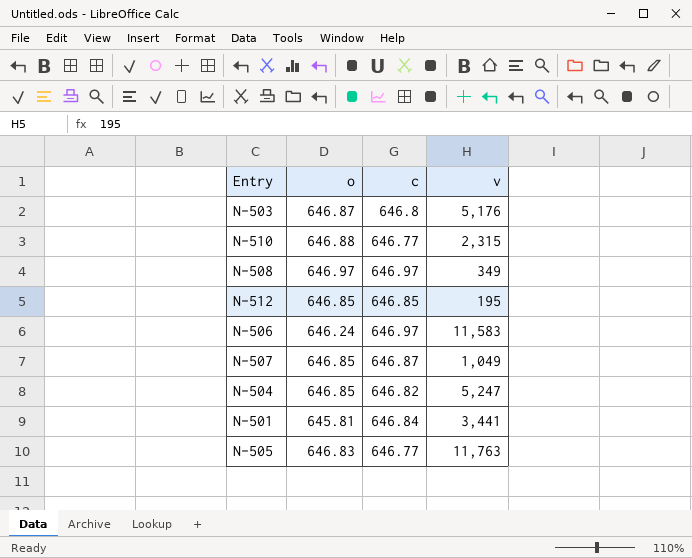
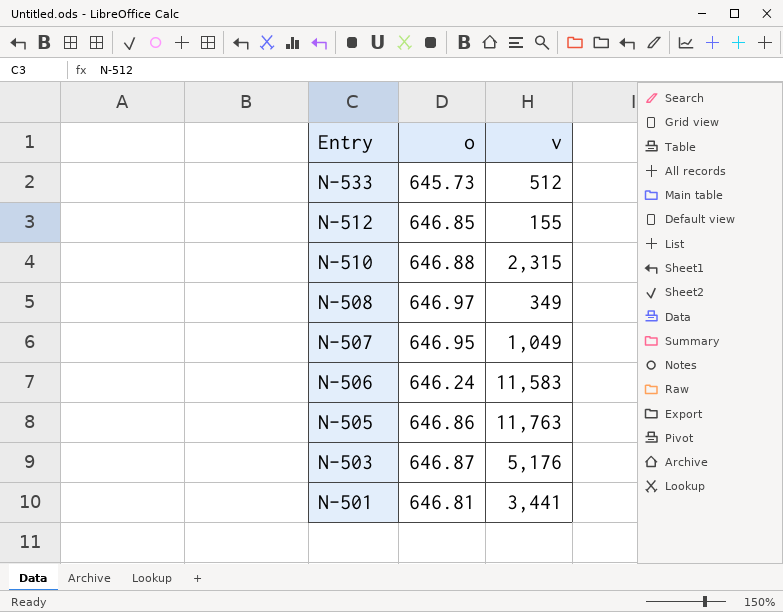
row order: none -> Entry descending
column c | position: 3 -> none
row N-504: 646.85 | 646.82 | 5,247 -> none
row N-533: none -> 645.73 | 512
N-512 | v: 195 -> 155
N-507 | o: 646.85 -> 646.95
N-505 | o: 646.83 -> 646.86
N-501 | o: 645.81 -> 646.81

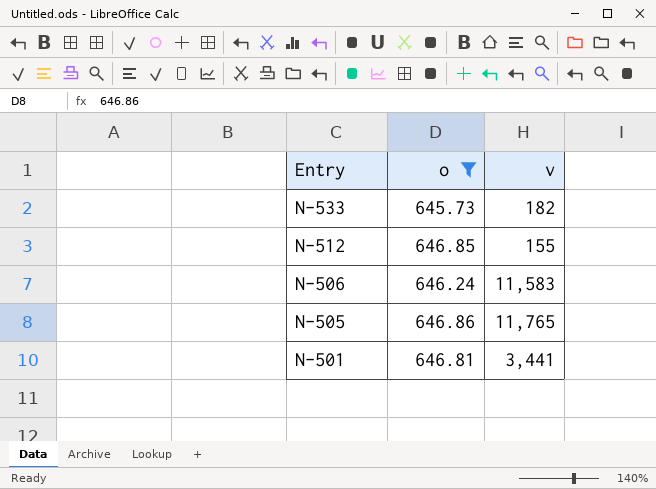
filter: none -> o <= 646.86
N-533 | v: 512 -> 182
N-505 | v: 11,763 -> 11,765

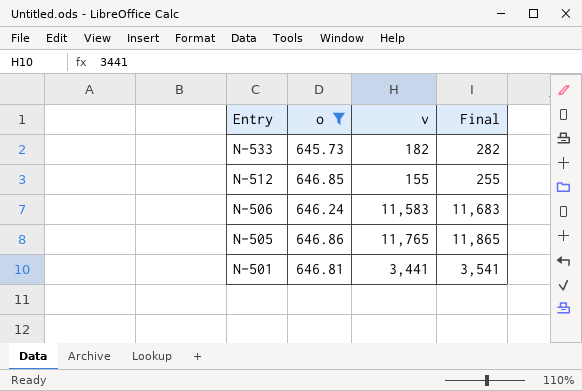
column Final | formula: none -> [v] + 100

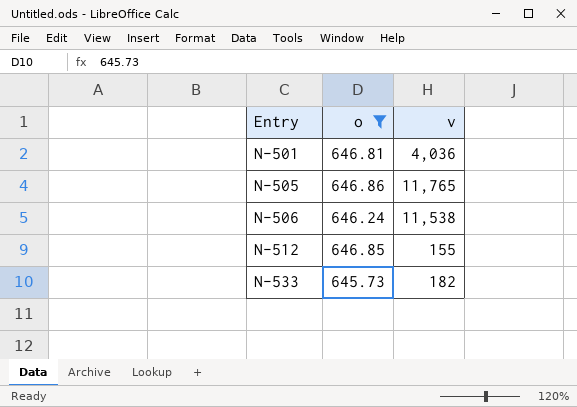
row order: Entry descending -> Entry ascending
column Final | formula: [v] + 100 -> none
N-501 | v: 3,441 -> 4,036
N-506 | v: 11,583 -> 11,538

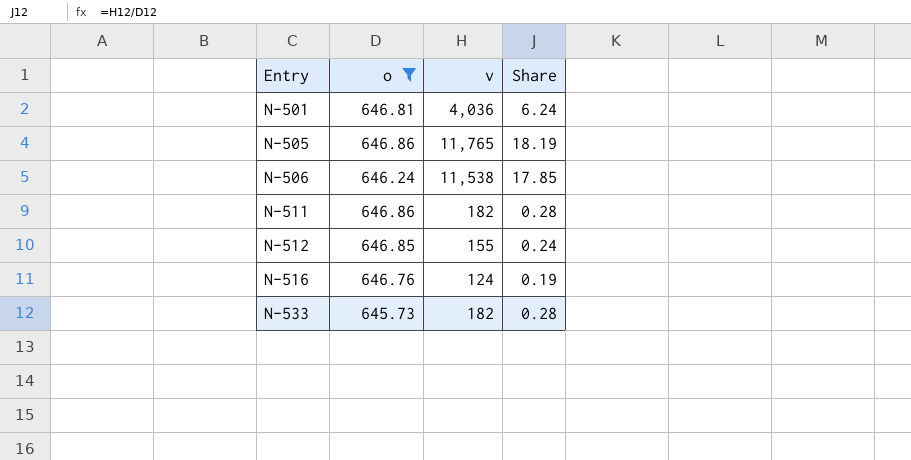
column Share | formula: none -> [v] / [o]
row N-511: none -> 646.86 | 182 | 0.28
row N-516: none -> 646.76 | 124 | 0.19

